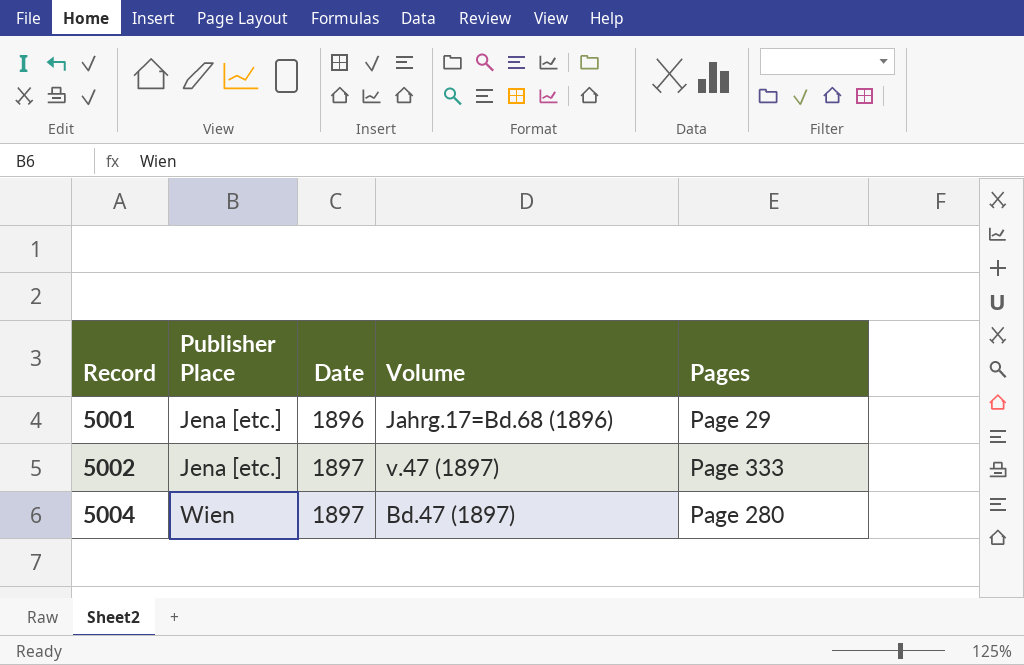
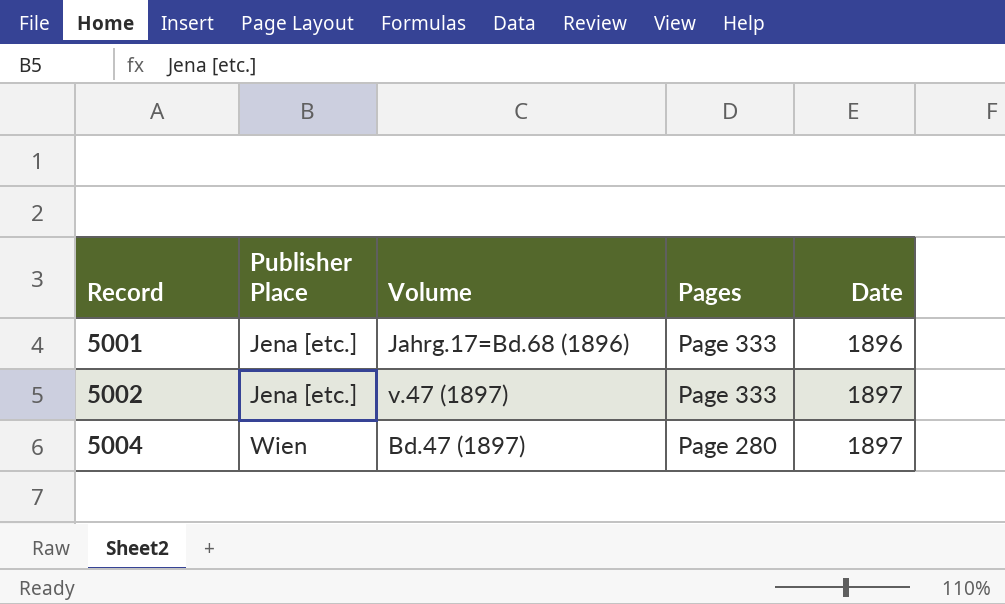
column Date | position: 3 -> 5
5001 | Pages: Page 29 -> Page 333

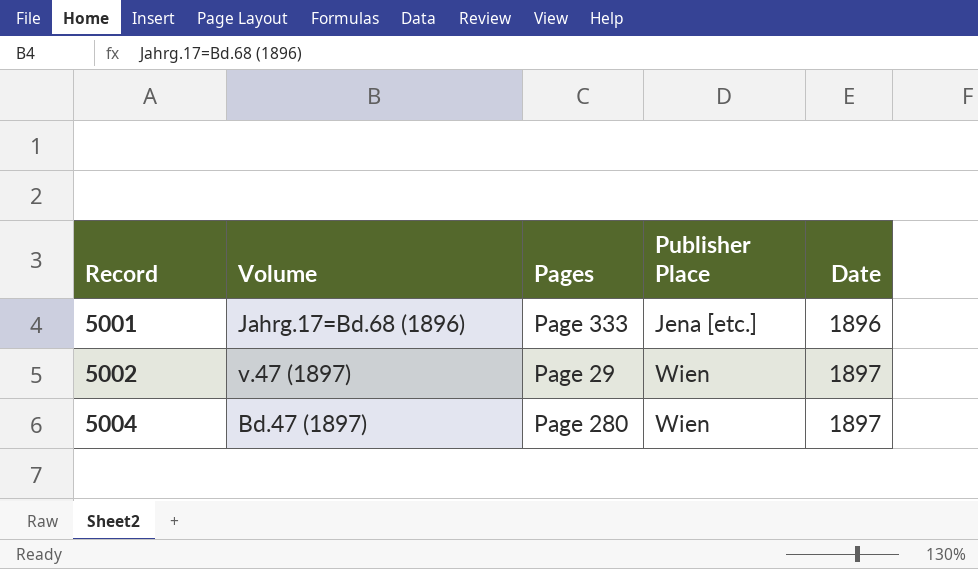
column Publisher Place | position: 2 -> 4
5002 | Pages: Page 333 -> Page 29
5002 | Publisher Place: Jena [etc.] -> Wien

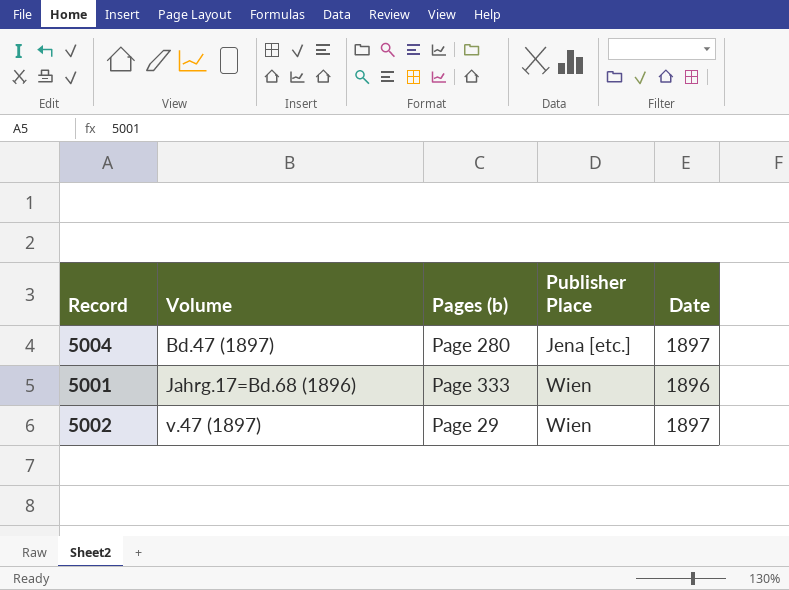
row order: Record ascending -> Volume ascending
column name: Pages -> Pages (b)
5004 | Publisher Place: Wien -> Jena [etc.]
5001 | Publisher Place: Jena [etc.] -> Wien

